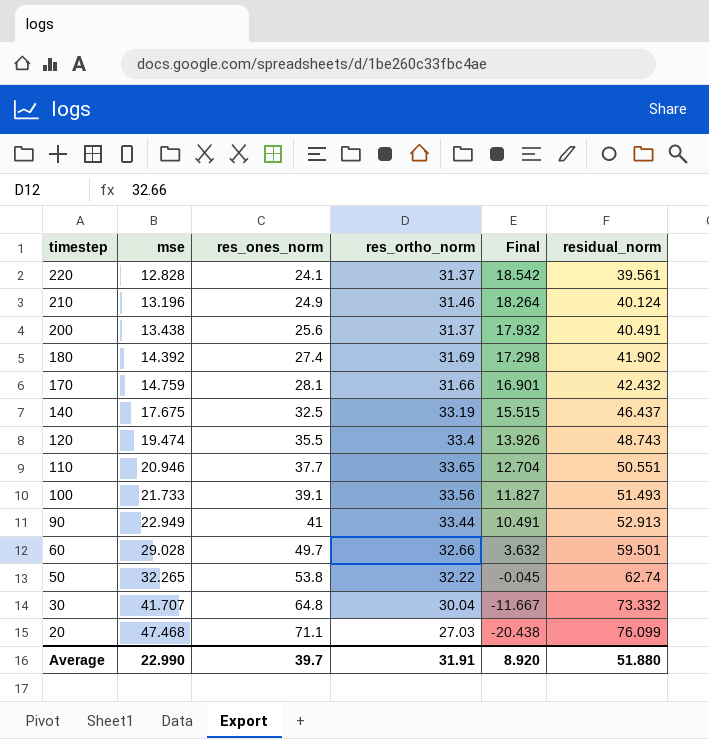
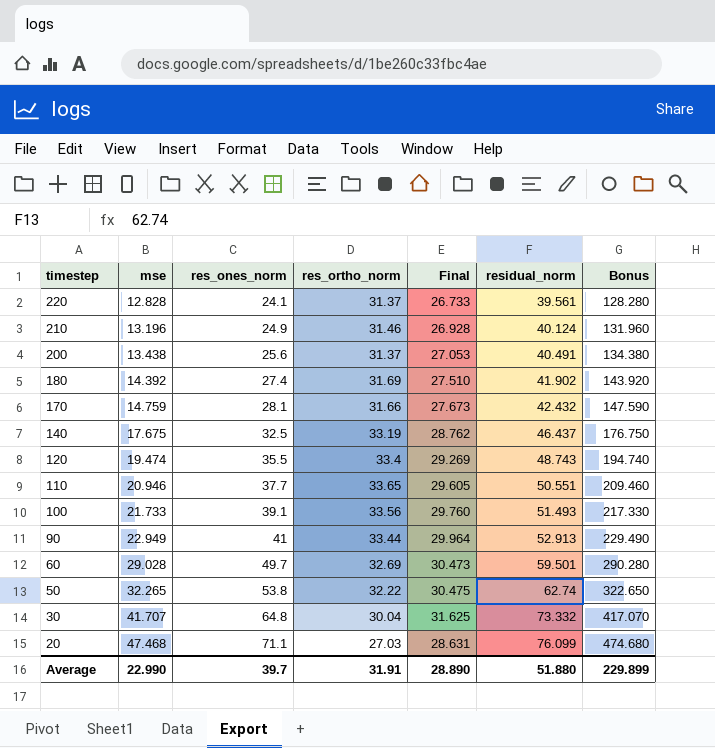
column Final | formula: [res_ortho_norm] - [mse] -> [residual_norm] - [mse]
column Bonus | formula: none -> [mse] * 10
60 | res_ortho_norm: 32.66 -> 32.69
Average | Final: 8.920 -> 28.890

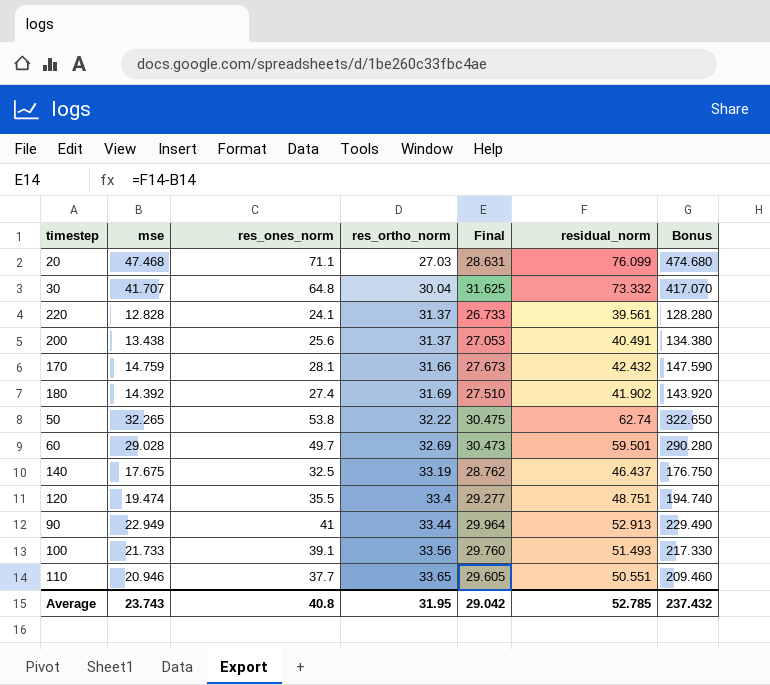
row order: timestep descending -> res_ortho_norm ascending
row 210: 13.196 | 24.9 | 31.46 | 26.928 | 40.124 | 131.960 -> none
120 | Final: 29.269 -> 29.277
120 | residual_norm: 48.743 -> 48.751
Average | mse: 22.990 -> 23.743
Average | res_ones_norm: 39.7 -> 40.8
Average | res_ortho_norm: 31.91 -> 31.95
Average | Final: 28.890 -> 29.042
Average | residual_norm: 51.880 -> 52.785
Average | Bonus: 229.899 -> 237.432

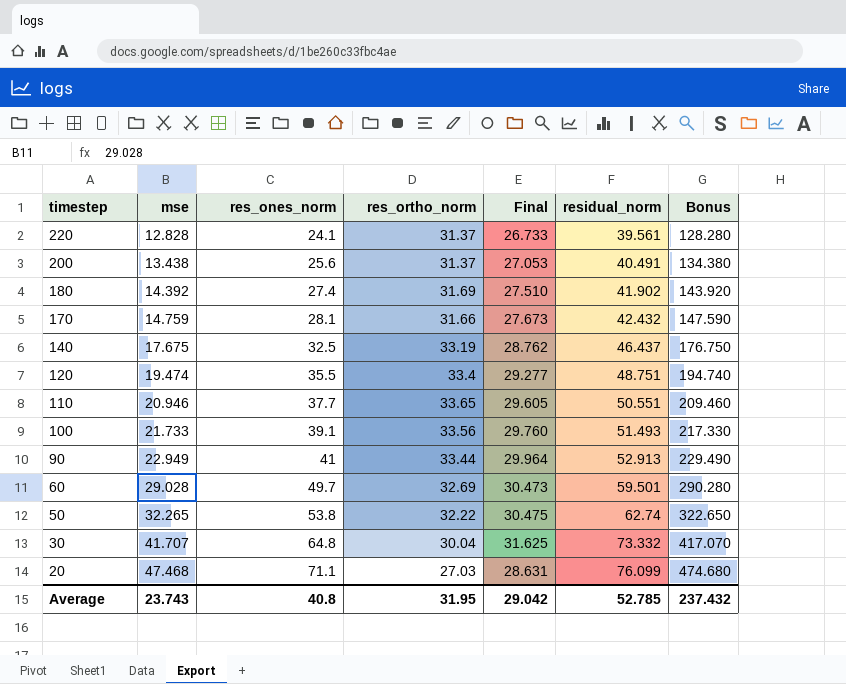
row order: res_ortho_norm ascending -> timestep descending

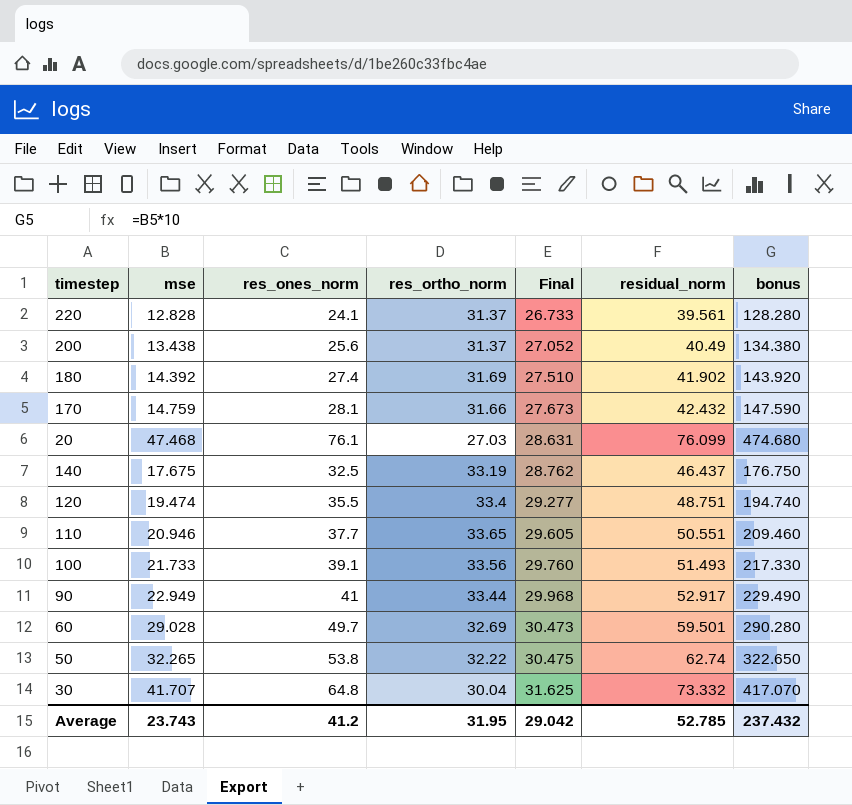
row order: timestep descending -> Final ascending
column name: Bonus -> bonus
200 | Final: 27.053 -> 27.052
200 | residual_norm: 40.491 -> 40.49
20 | res_ones_norm: 71.1 -> 76.1
90 | Final: 29.964 -> 29.968
90 | residual_norm: 52.913 -> 52.917
Average | res_ones_norm: 40.8 -> 41.2

